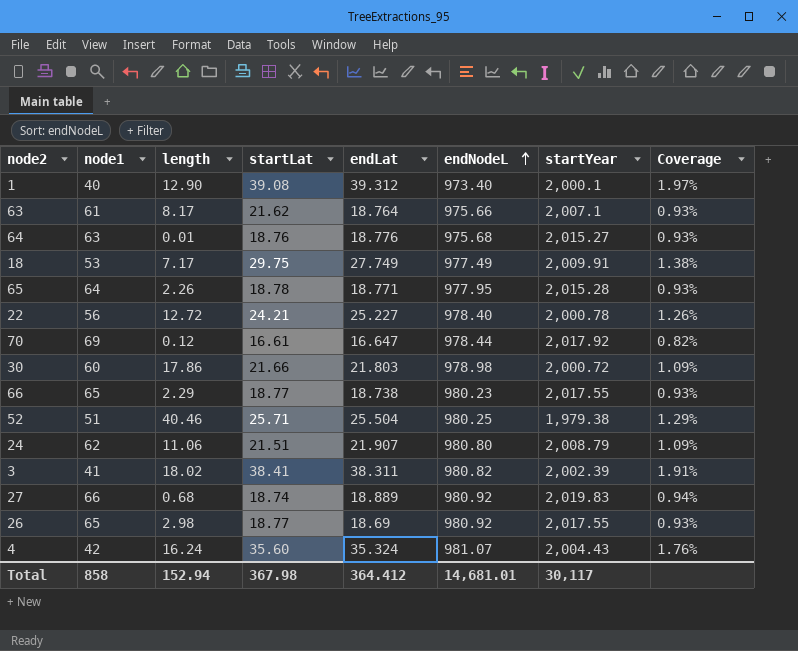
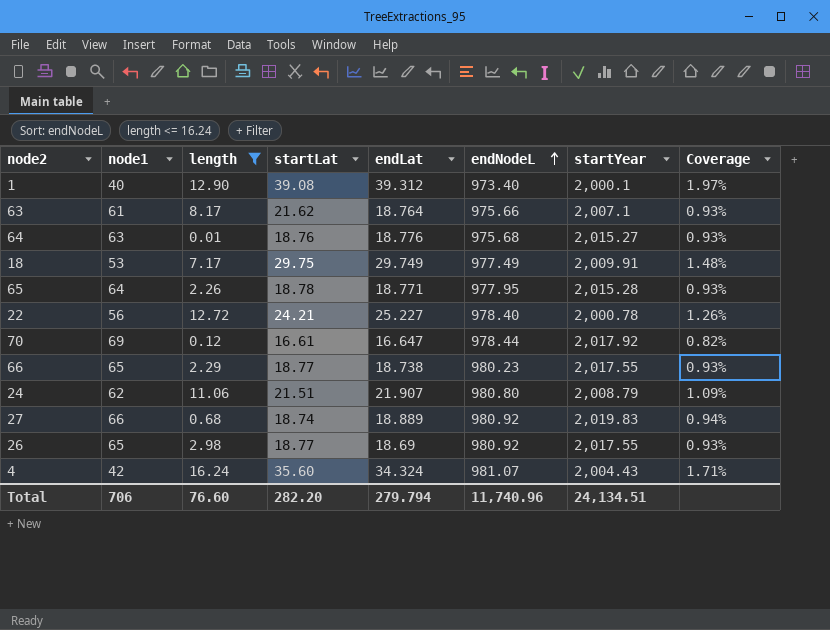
filter: none -> length <= 16.24
18 | endLat: 27.749 -> 29.749
18 | Coverage: 1.38% -> 1.48%
4 | endLat: 35.324 -> 34.324
4 | Coverage: 1.76% -> 1.71%
Total | node1: 858 -> 706
Total | length: 152.94 -> 76.60
Total | startLat: 367.98 -> 282.20
Total | endLat: 364.412 -> 279.794
Total | endNodeL: 14,681.01 -> 11,740.96
Total | startYear: 30,117 -> 24,134.51

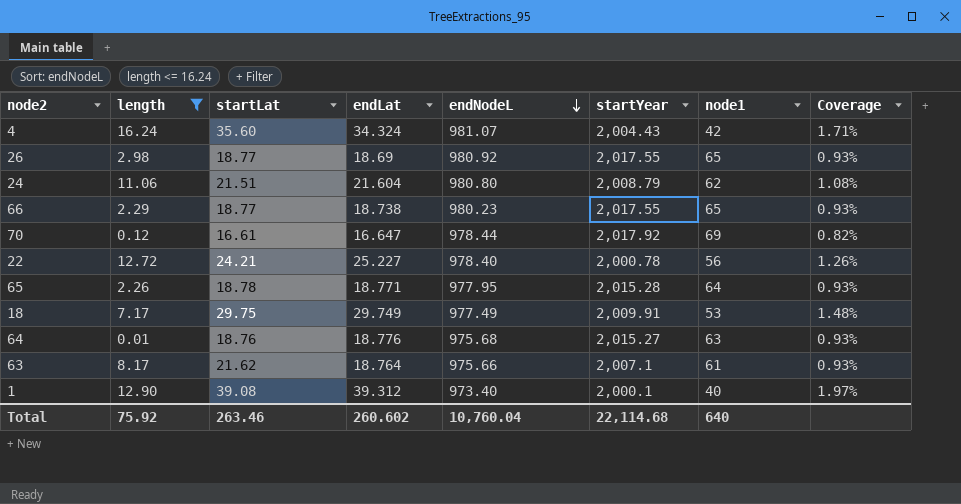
row order: endNodeL ascending -> endNodeL descending
column node1 | position: 2 -> 7
row 27: 66 | 0.68 | 18.74 | 18.889 | 980.92 | 2,019.83 | 0.94% -> none
24 | endLat: 21.907 -> 21.604
24 | Coverage: 1.09% -> 1.08%
Total | length: 76.60 -> 75.92
Total | startLat: 282.20 -> 263.46
Total | endLat: 279.794 -> 260.602
Total | endNodeL: 11,740.96 -> 10,760.04
Total | startYear: 24,134.51 -> 22,114.68
Total | node1: 706 -> 640

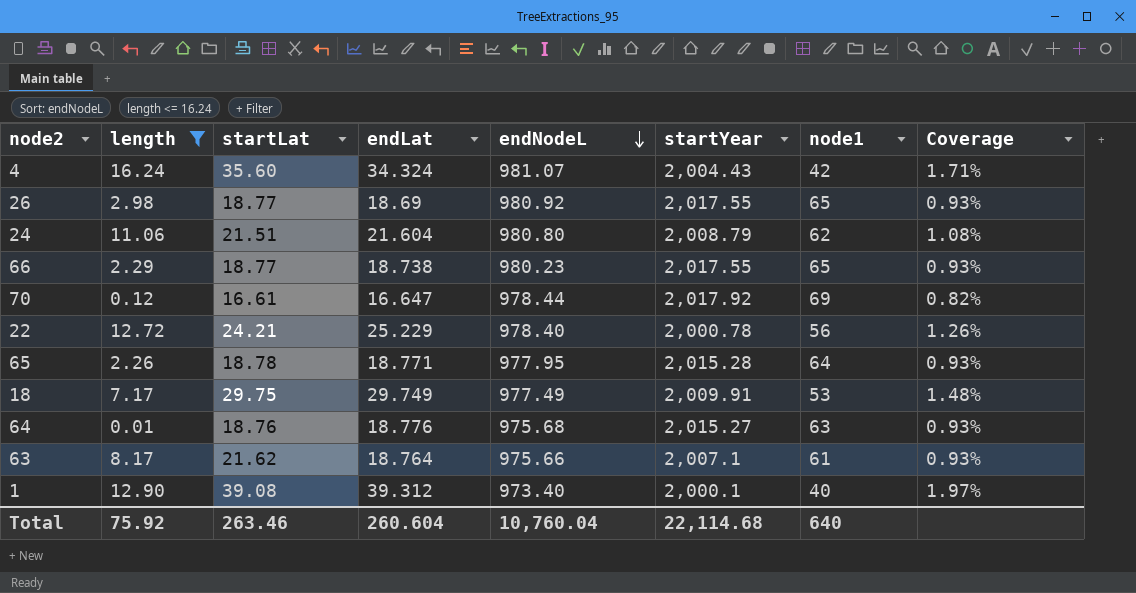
22 | endLat: 25.227 -> 25.229
Total | endLat: 260.602 -> 260.604

